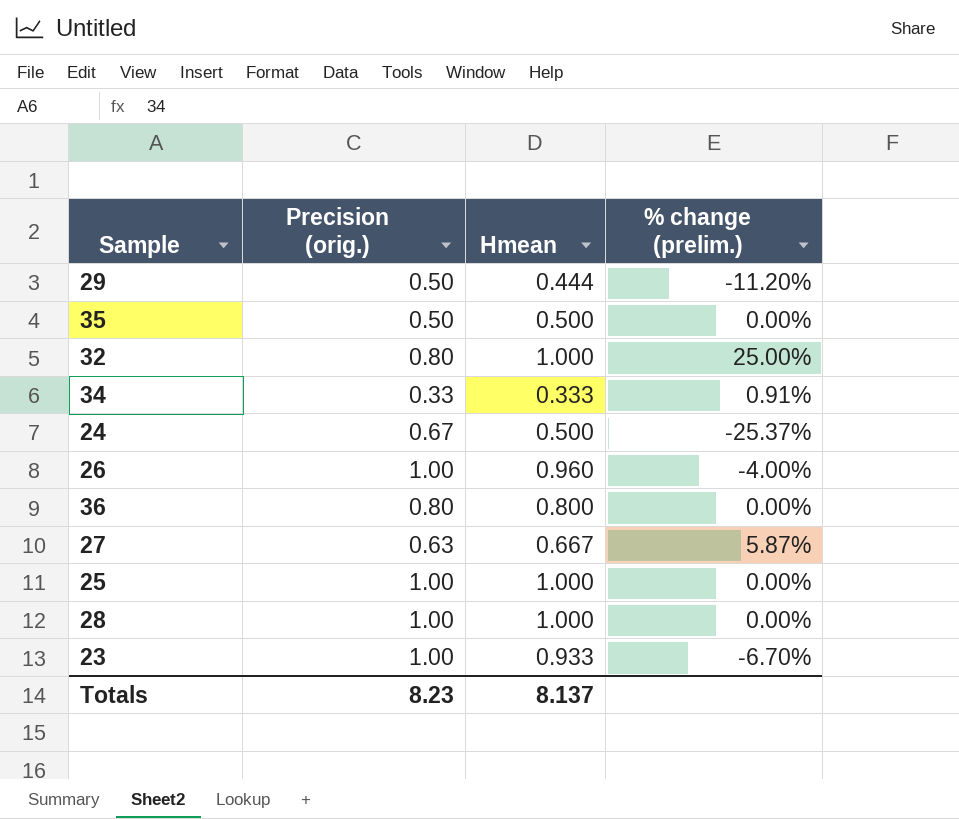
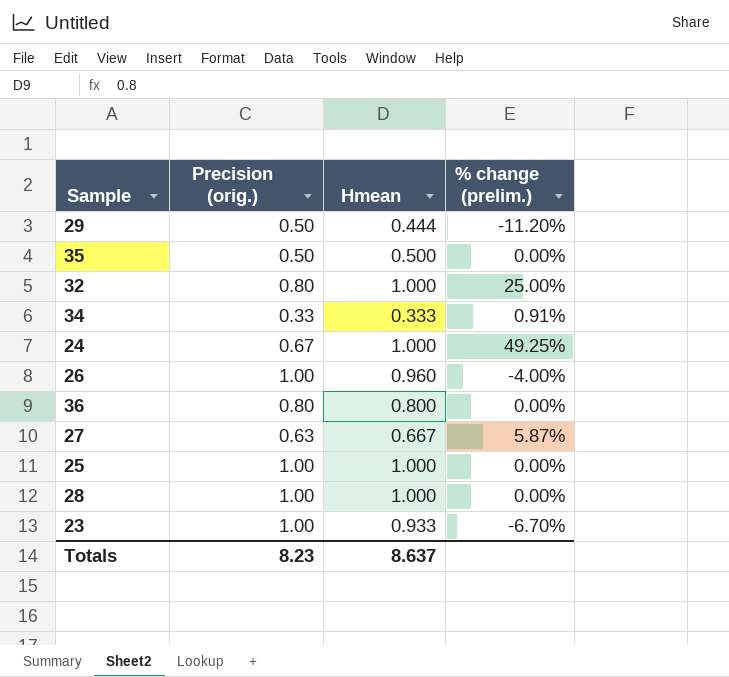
24 | Hmean: 0.500 -> 1.000
24 | % change (prelim.): -25.37% -> 49.25%
Totals | Hmean: 8.137 -> 8.637

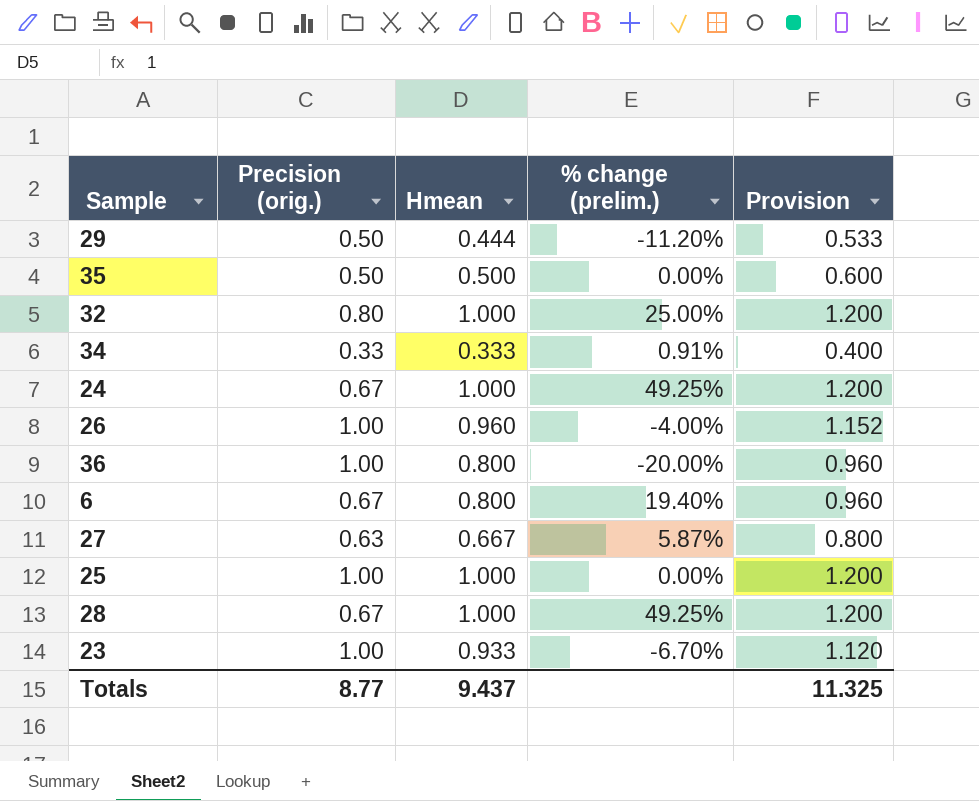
column Provision | formula: none -> [Hmean] * 1.2
36 | Precision (orig.): 0.80 -> 1.00
36 | % change (prelim.): 0.00% -> -20.00%
row 6: none -> 0.67 | 0.800 | 19.40% | 0.960
28 | Precision (orig.): 1.00 -> 0.67
28 | % change (prelim.): 0.00% -> 49.25%
Totals | Precision (orig.): 8.23 -> 8.77
Totals | Hmean: 8.637 -> 9.437

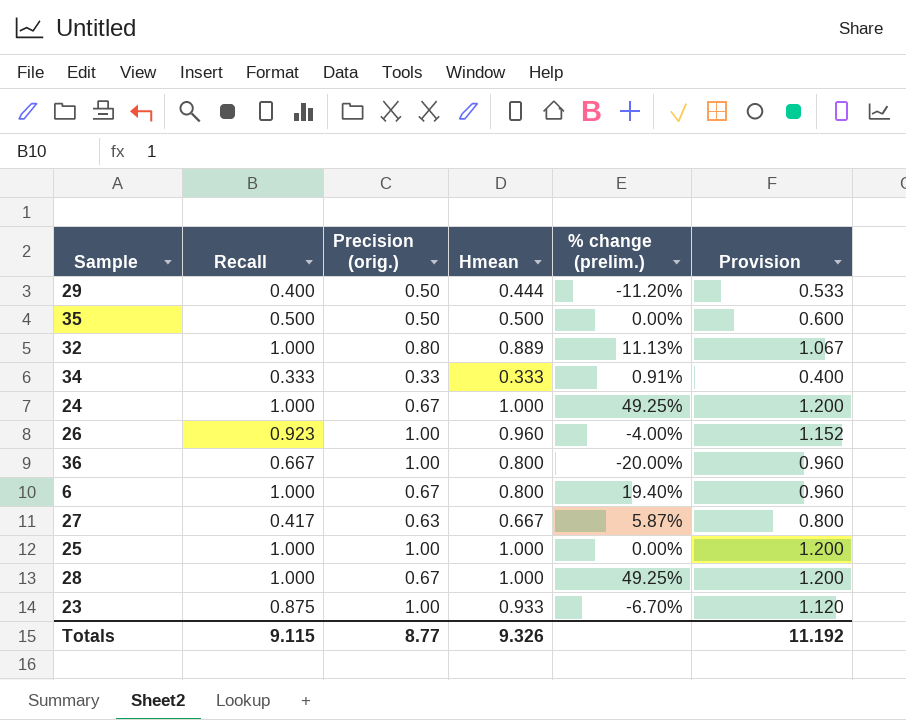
column Recall | position: none -> 2
32 | Hmean: 1.000 -> 0.889
32 | % change (prelim.): 25.00% -> 11.13%
32 | Provision: 1.200 -> 1.067
Totals | Hmean: 9.437 -> 9.326
Totals | Provision: 11.325 -> 11.192

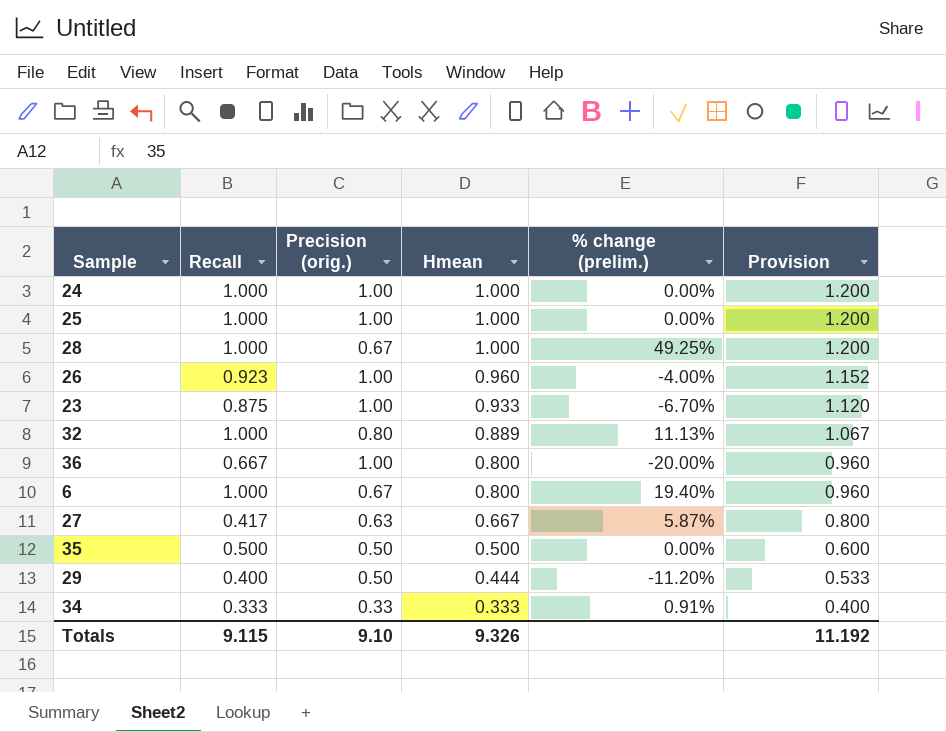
row order: none -> Hmean descending
24 | Precision (orig.): 0.67 -> 1.00
24 | % change (prelim.): 49.25% -> 0.00%
Totals | Precision (orig.): 8.77 -> 9.10

